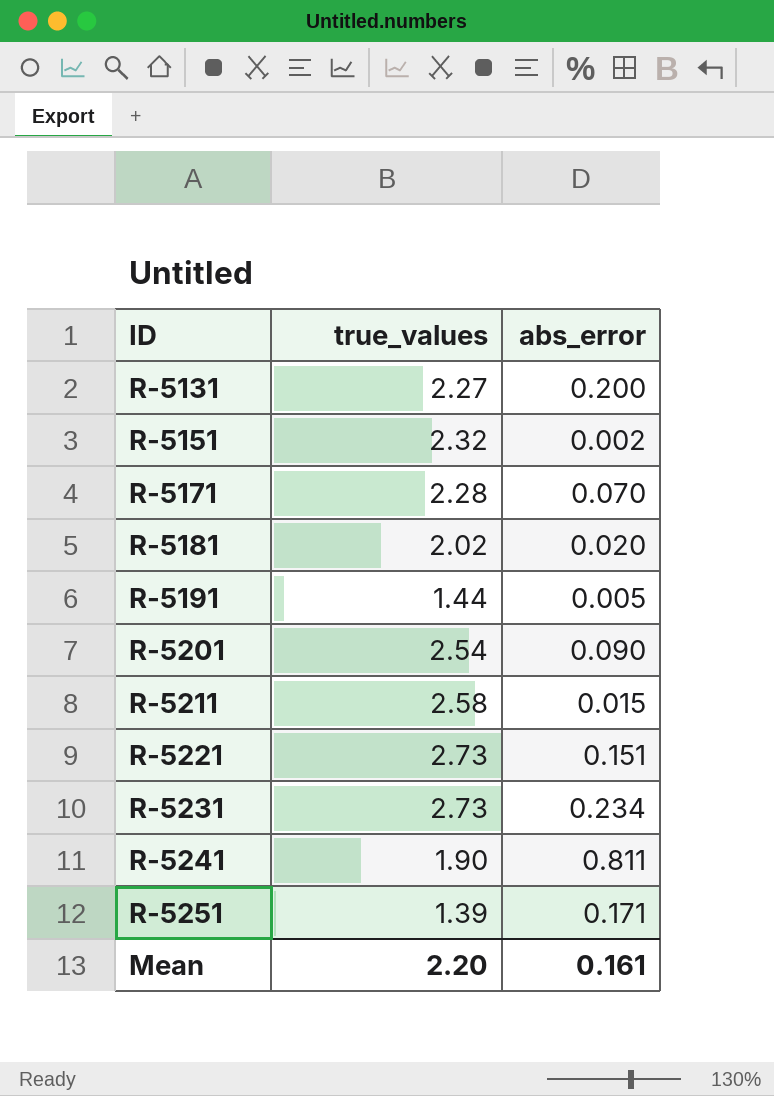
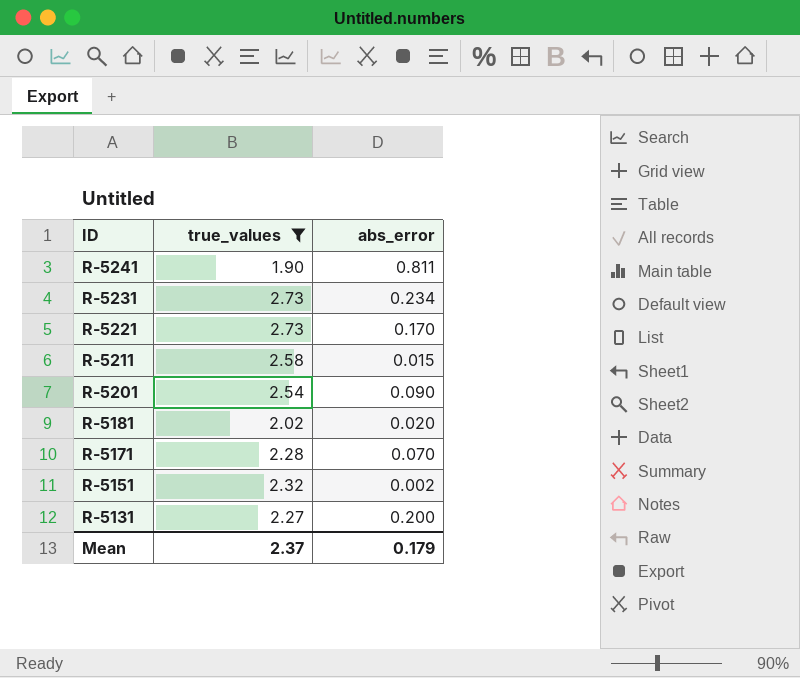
filter: none -> true_values >= 1.90
row order: ID ascending -> ID descending
R-5221 | abs_error: 0.151 -> 0.170
Mean | true_values: 2.20 -> 2.37
Mean | abs_error: 0.161 -> 0.179

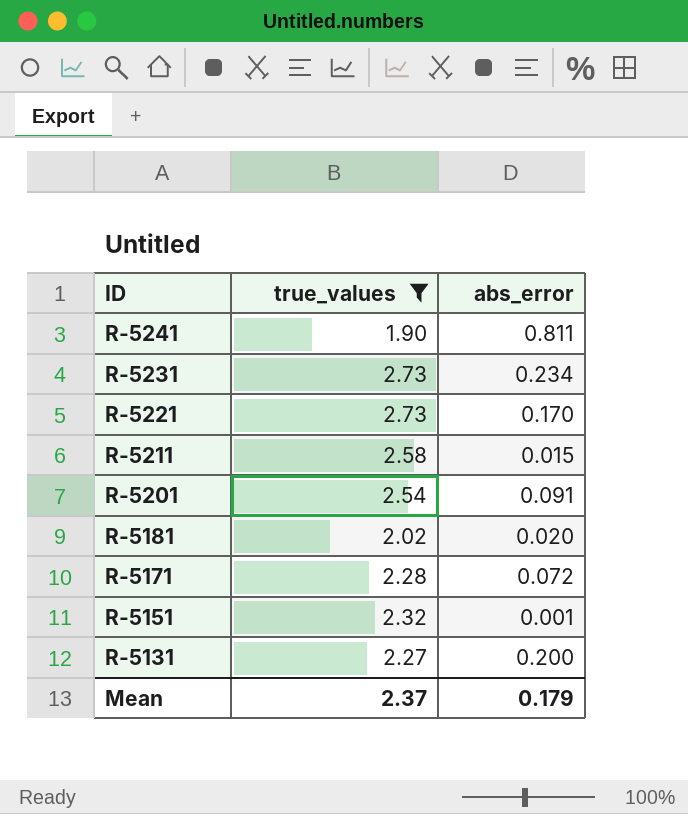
R-5201 | abs_error: 0.090 -> 0.091
R-5171 | abs_error: 0.070 -> 0.072
R-5151 | abs_error: 0.002 -> 0.001

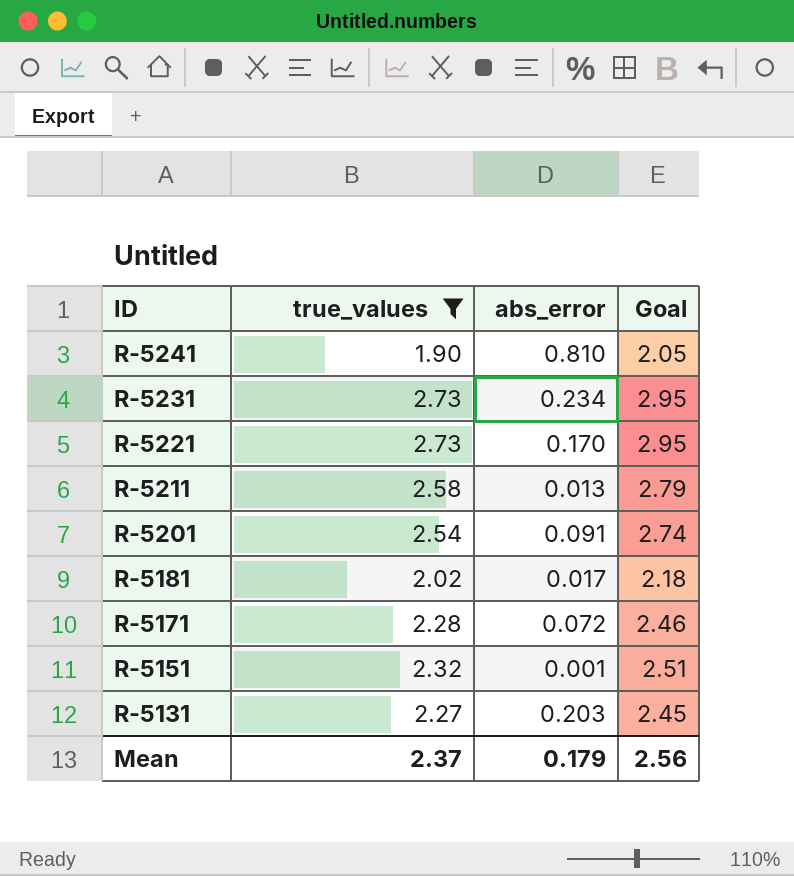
column Goal | formula: none -> [true_values] * 1.08
R-5241 | abs_error: 0.811 -> 0.810
R-5211 | abs_error: 0.015 -> 0.013
R-5181 | abs_error: 0.020 -> 0.017
R-5131 | abs_error: 0.200 -> 0.203

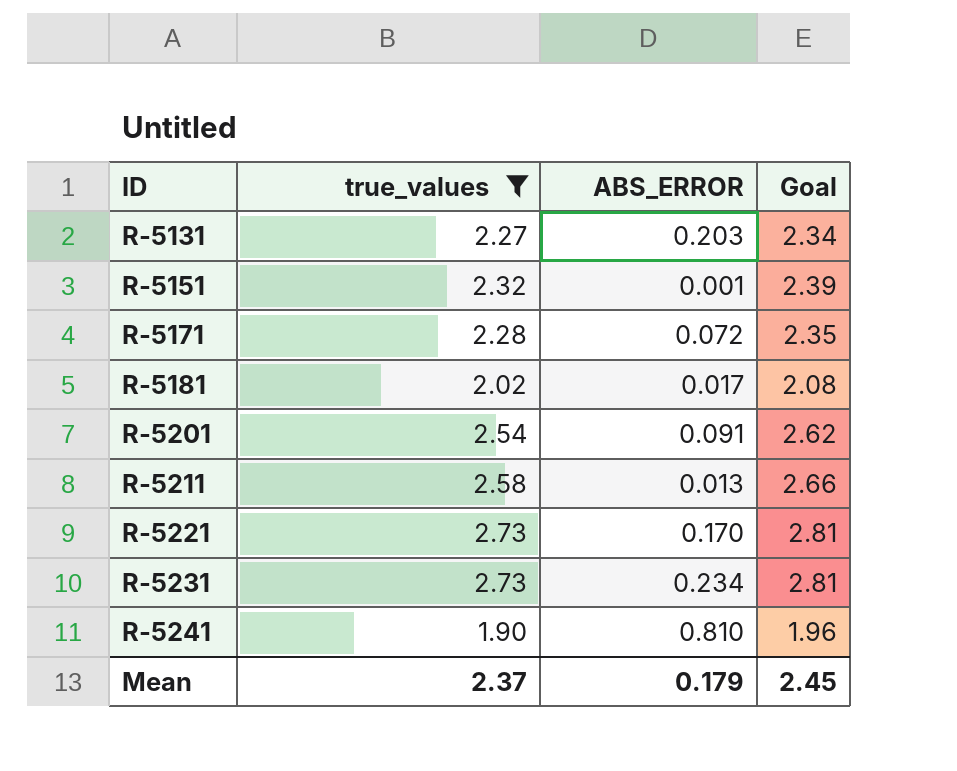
row order: ID descending -> ID ascending
column name: abs_error -> ABS_ERROR
column Goal | formula: [true_values] * 1.08 -> [true_values] * 1.03
Mean | Goal: 2.56 -> 2.45

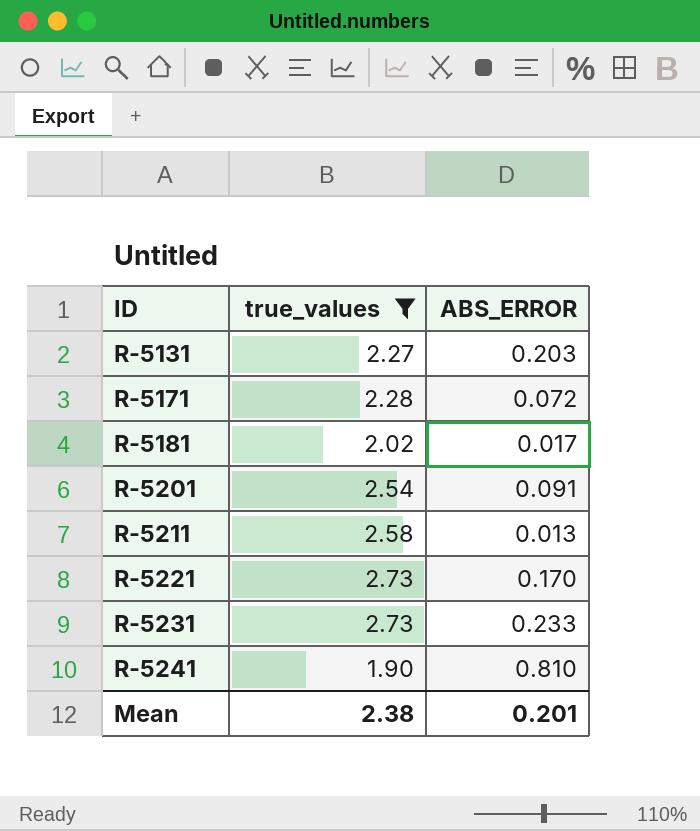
column Goal | formula: [true_values] * 1.03 -> none
row R-5151: 2.32 | 0.001 | 2.39 -> none
R-5231 | ABS_ERROR: 0.234 -> 0.233
Mean | true_values: 2.37 -> 2.38
Mean | ABS_ERROR: 0.179 -> 0.201

